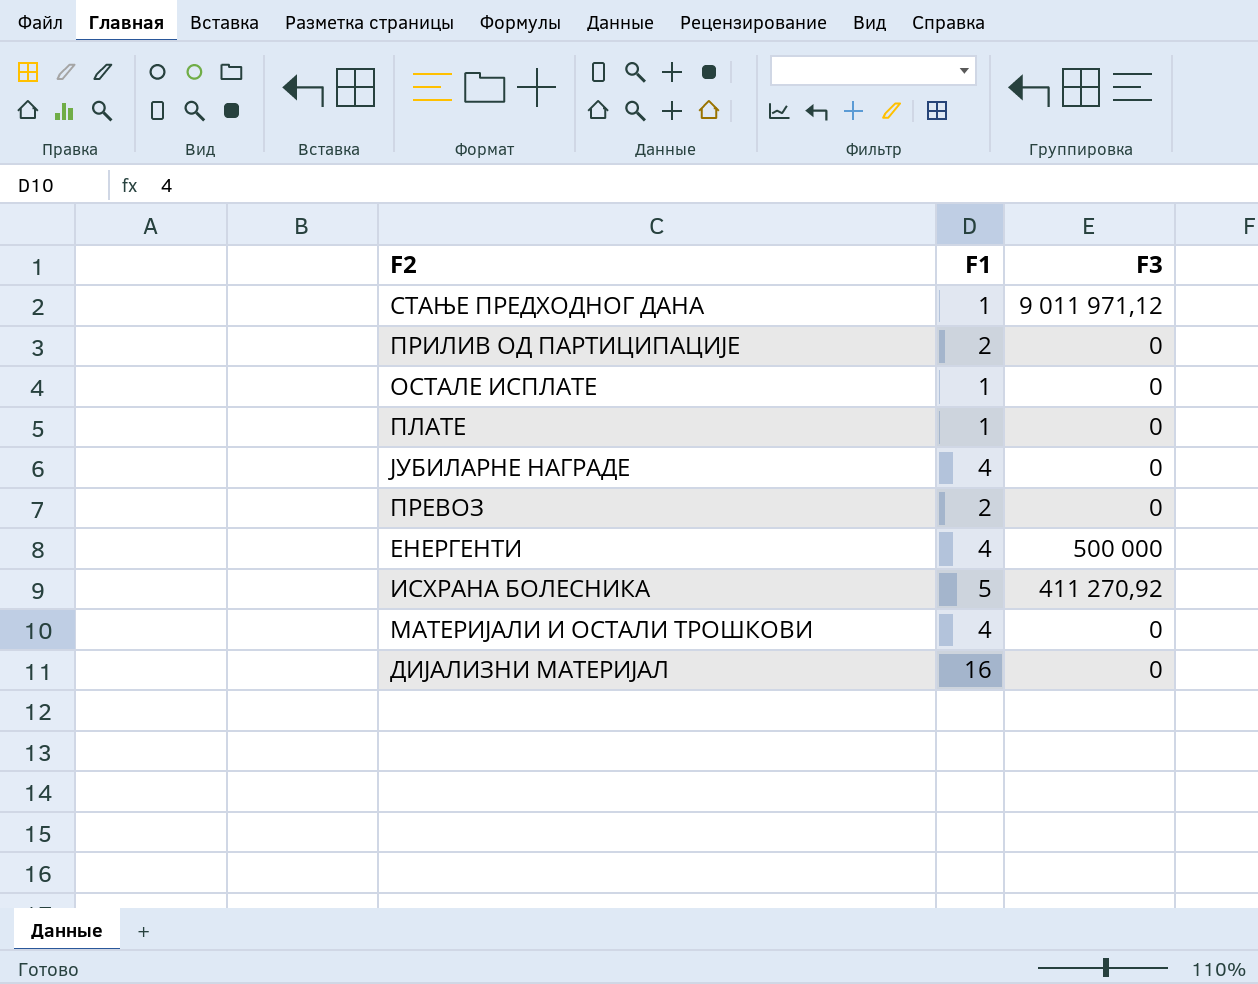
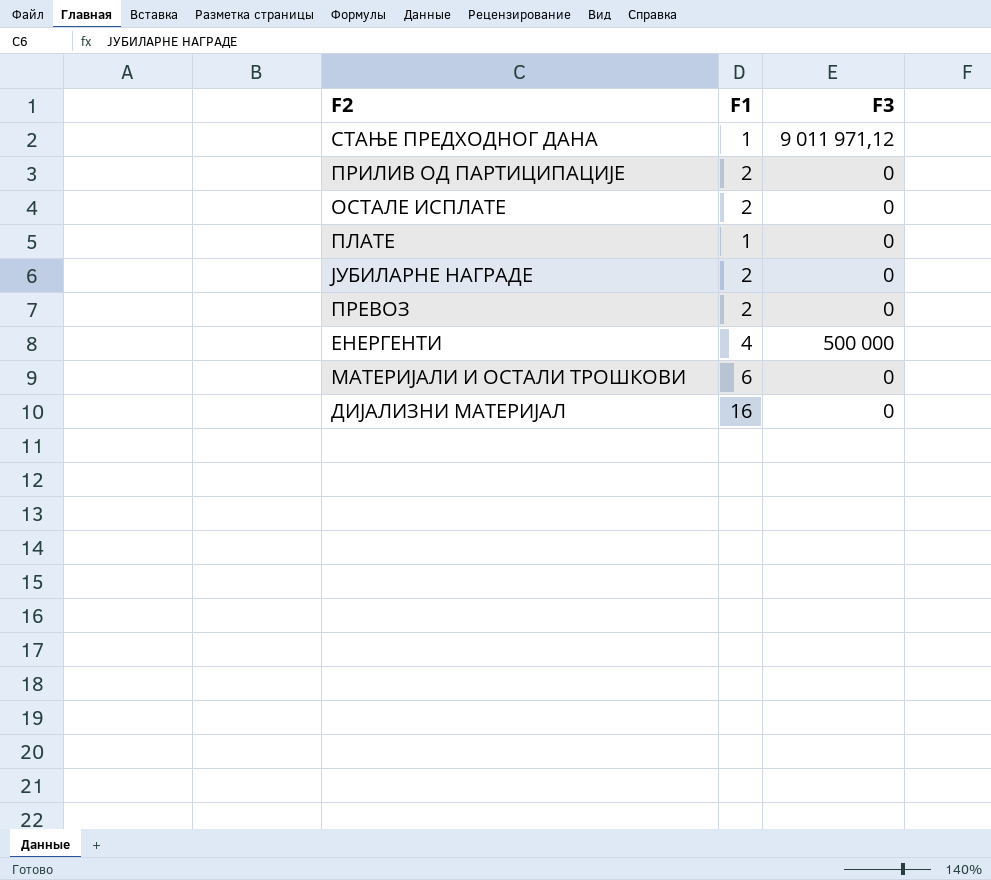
row ИСХРАНА БОЛЕСНИКА: 5 | 411 270,92 -> none
ОСТАЛЕ ИСПЛАТЕ | F1: 1 -> 2
ЈУБИЛАРНЕ НАГРАДЕ | F1: 4 -> 2
МАТЕРИЈАЛИ И ОСТАЛИ ТРОШКОВИ | F1: 4 -> 6

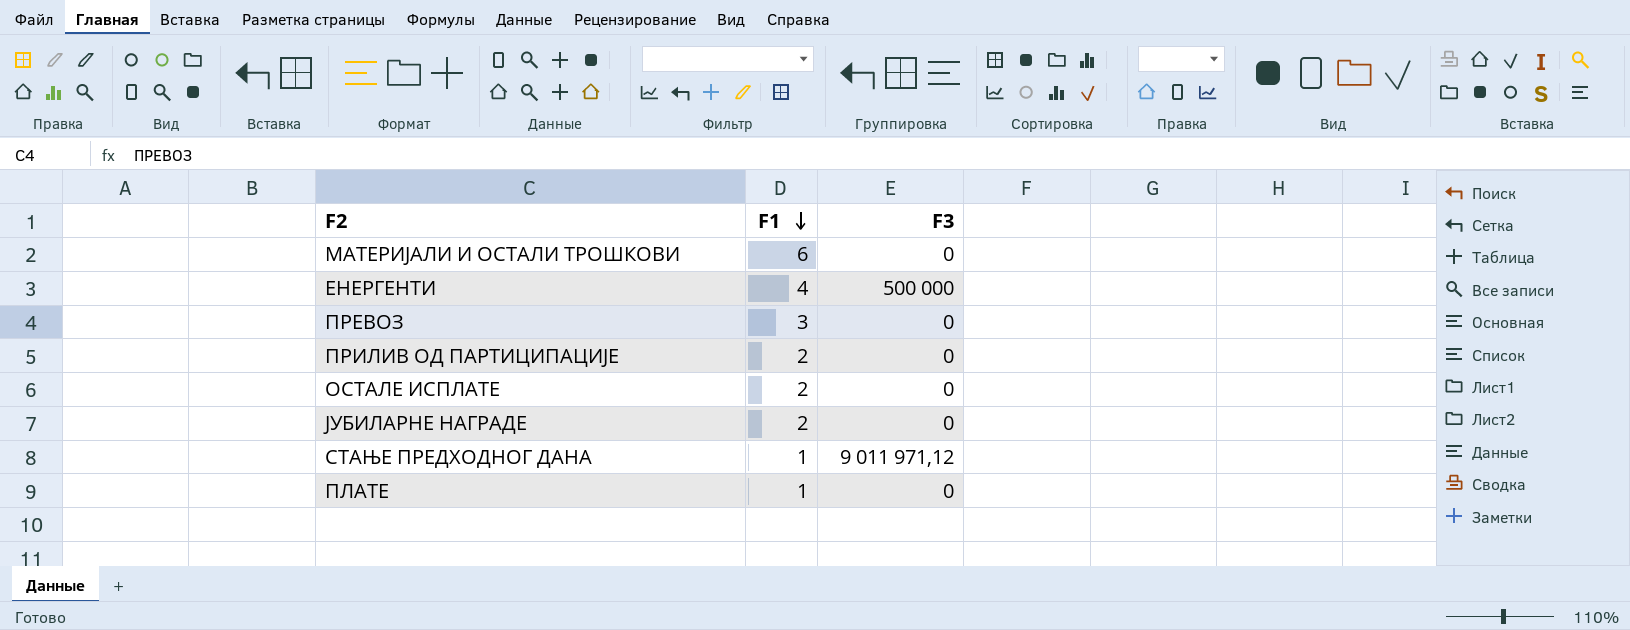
row order: none -> F1 descending
row ДИЈАЛИЗНИ МАТЕРИЈАЛ: 16 | 0 -> none
ПРЕВОЗ | F1: 2 -> 3

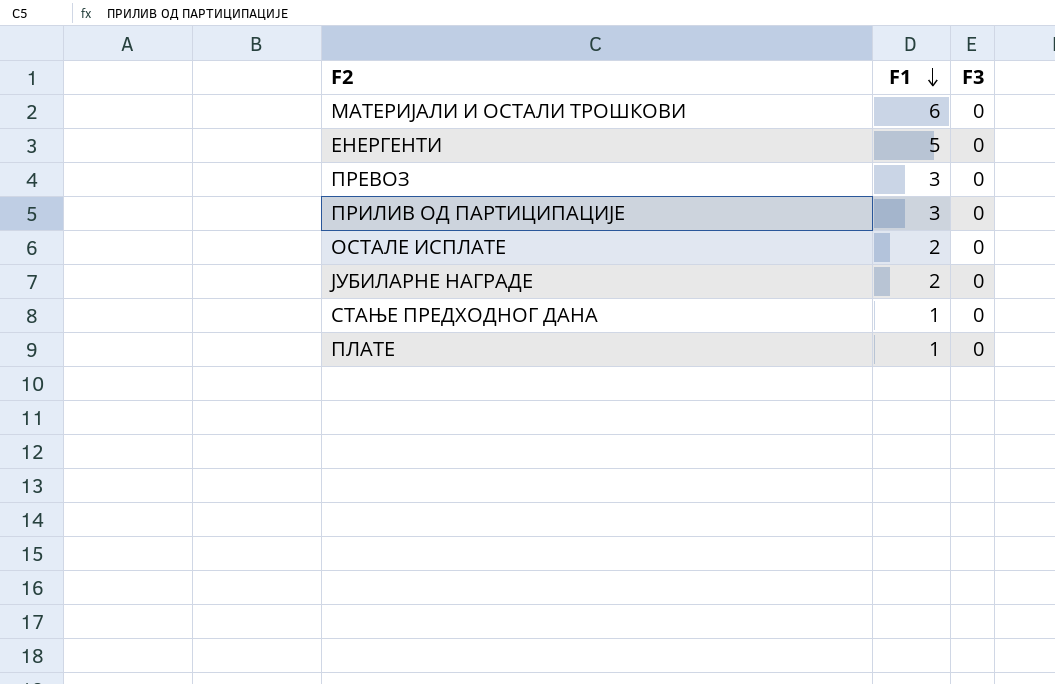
ЕНЕРГЕНТИ | F1: 4 -> 5
ЕНЕРГЕНТИ | F3: 500 000 -> 0
ПРИЛИВ ОД ПАРТИЦИПАЦИЈЕ | F1: 2 -> 3
СТАЊЕ ПРЕДХОДНОГ ДАНА | F3: 9 011 971,12 -> 0

